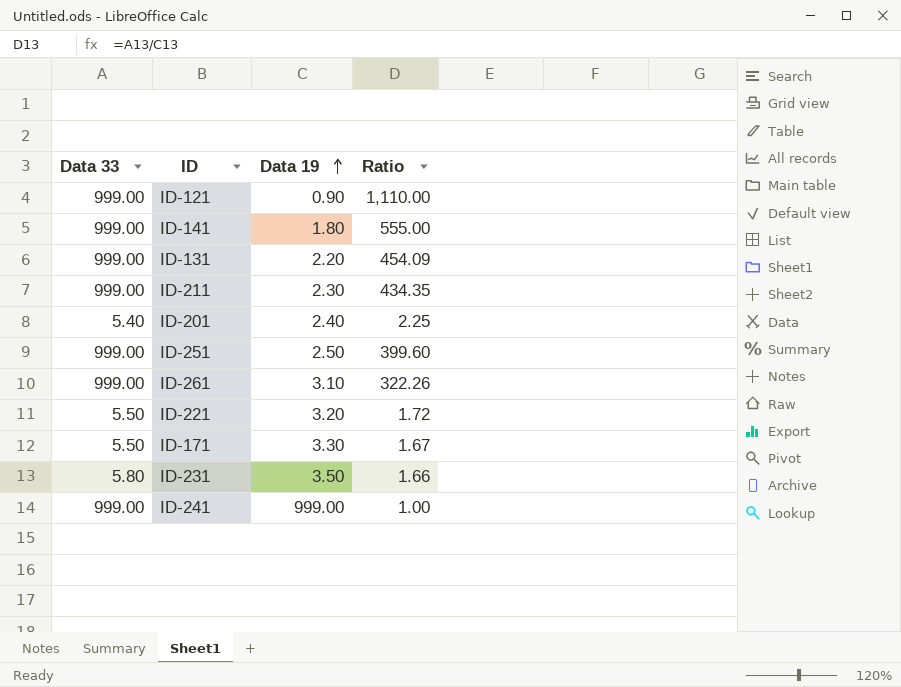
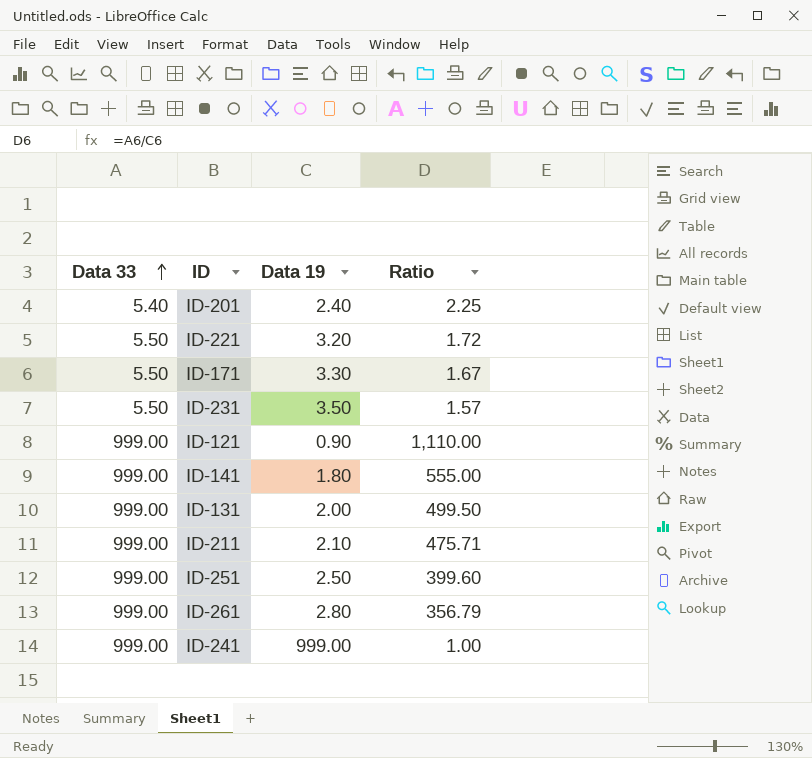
row order: Data 19 ascending -> Data 33 ascending
ID-231 | Data 33: 5.80 -> 5.50
ID-231 | Ratio: 1.66 -> 1.57
ID-131 | Data 19: 2.20 -> 2.00
ID-131 | Ratio: 454.09 -> 499.50
ID-211 | Data 19: 2.30 -> 2.10
ID-211 | Ratio: 434.35 -> 475.71
ID-261 | Data 19: 3.10 -> 2.80
ID-261 | Ratio: 322.26 -> 356.79

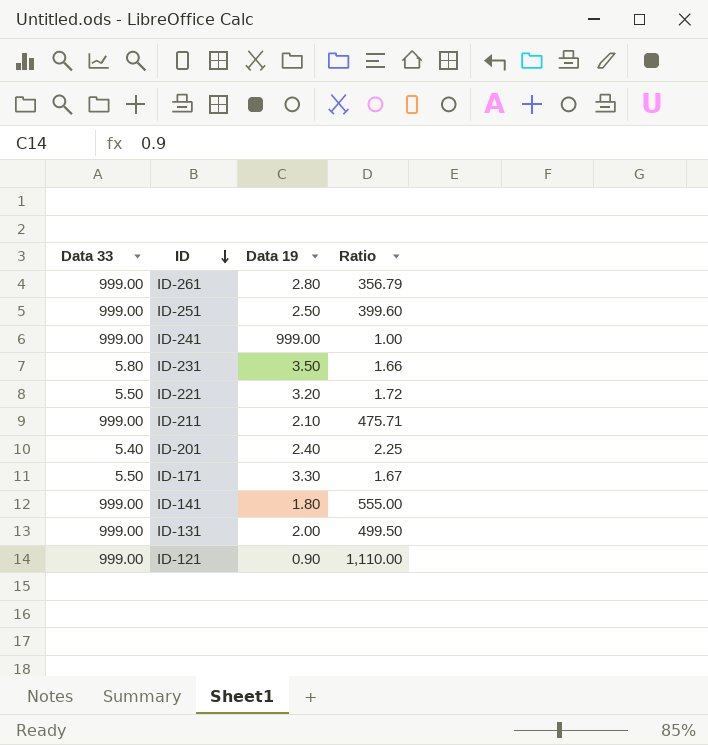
row order: Data 33 ascending -> ID descending
ID-231 | Data 33: 5.50 -> 5.80
ID-231 | Ratio: 1.57 -> 1.66

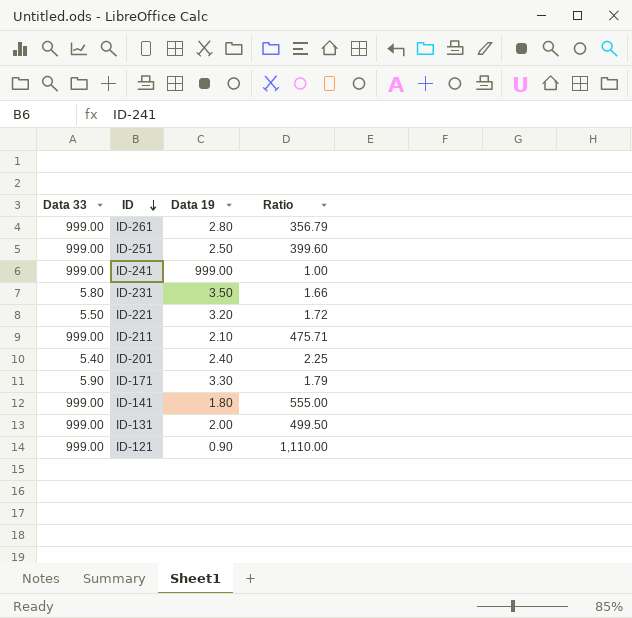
ID-171 | Data 33: 5.50 -> 5.90
ID-171 | Ratio: 1.67 -> 1.79

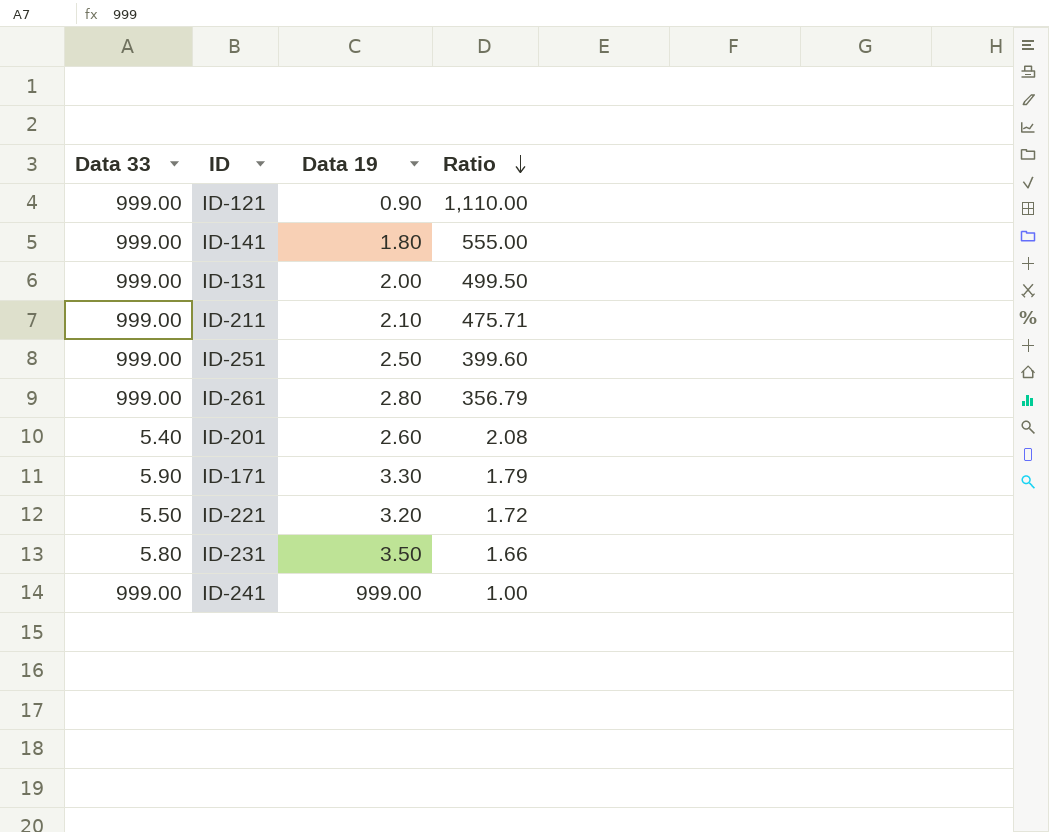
row order: ID descending -> Ratio descending
ID-201 | Data 19: 2.40 -> 2.60
ID-201 | Ratio: 2.25 -> 2.08

